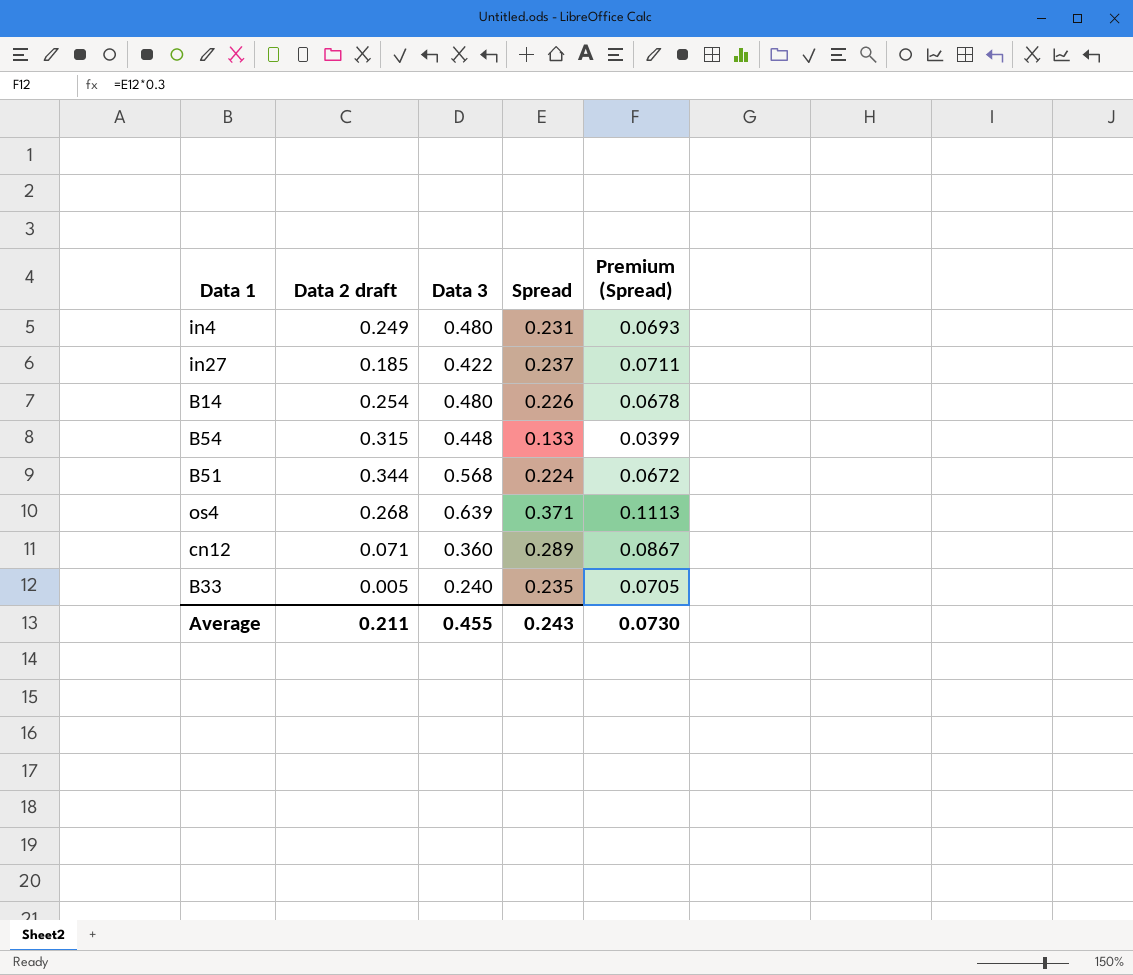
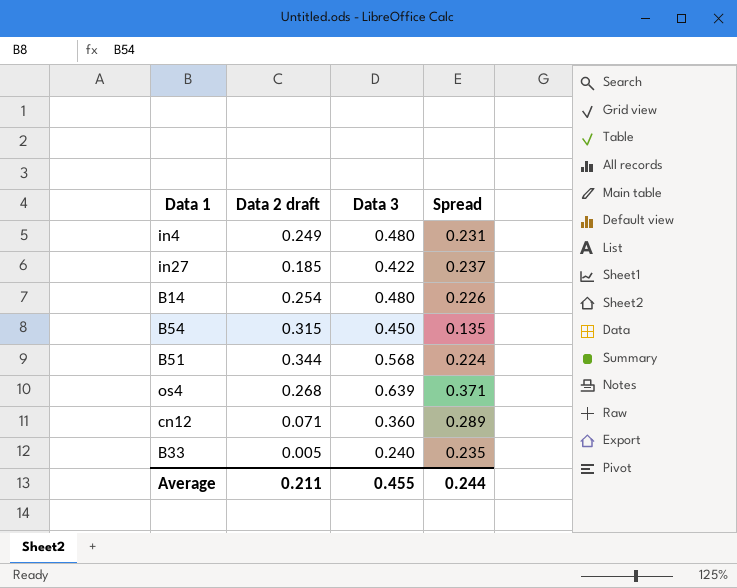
column Premium (Spread) | formula: [Spread] * 0.3 -> none
B54 | Data 3: 0.448 -> 0.450
B54 | Spread: 0.133 -> 0.135
Average | Spread: 0.243 -> 0.244

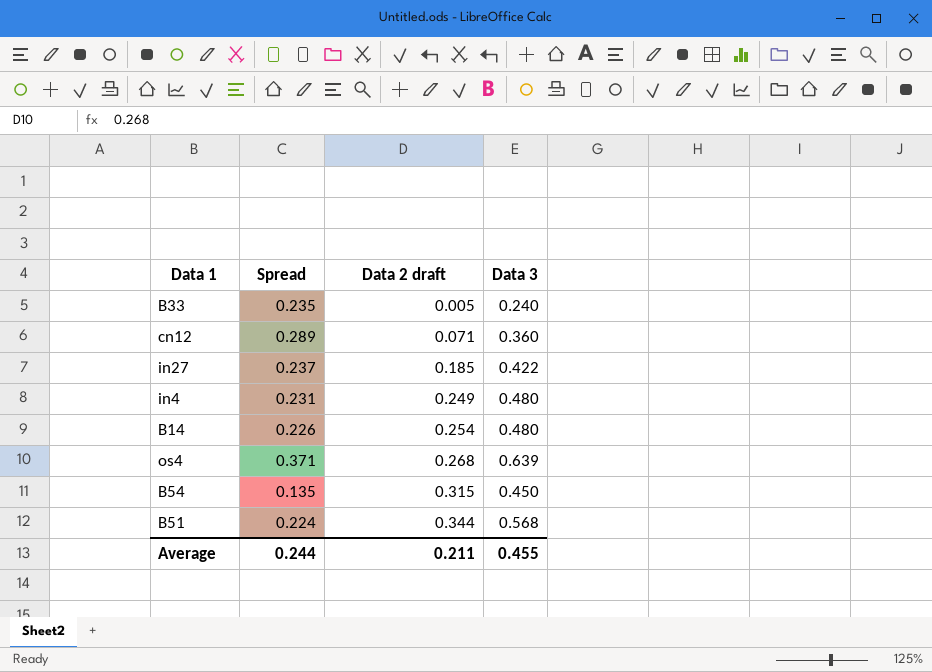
row order: none -> Data 2 draft ascending
column Spread | position: 4 -> 2

